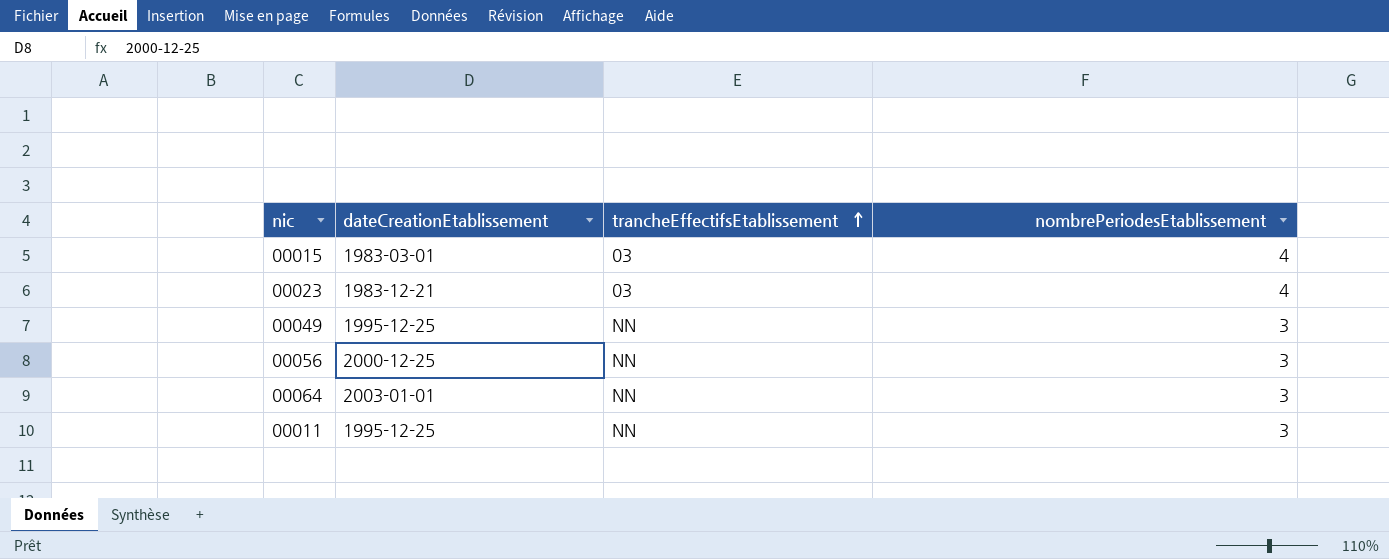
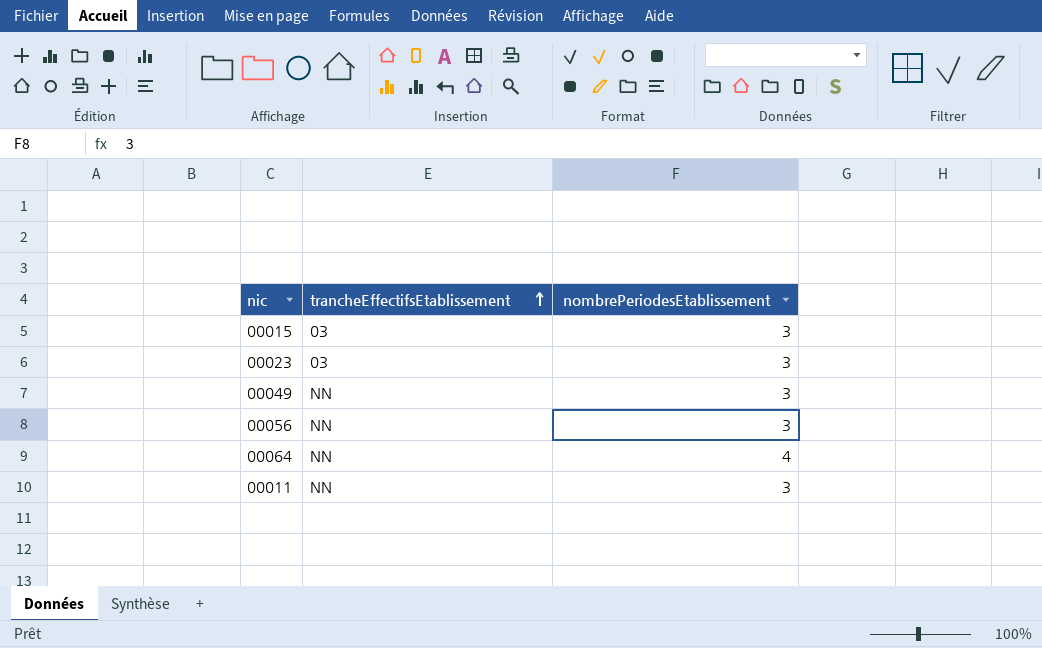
column dateCreationEtablissement | position: 2 -> none
00015 | nombrePeriodesEtablissement: 4 -> 3
00023 | nombrePeriodesEtablissement: 4 -> 3
00064 | nombrePeriodesEtablissement: 3 -> 4

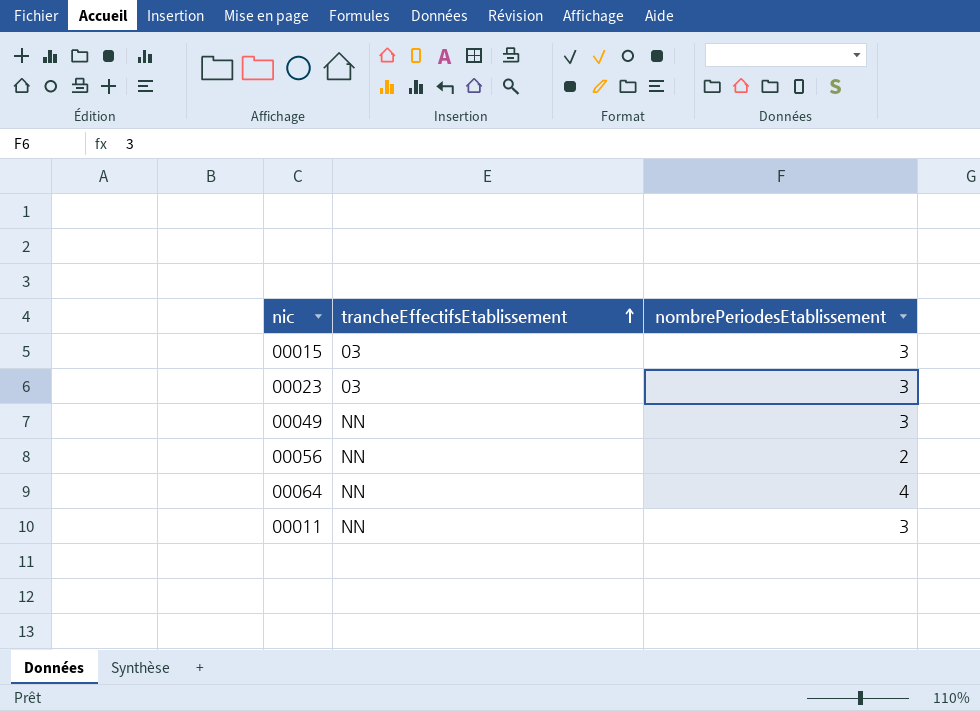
00056 | nombrePeriodesEtablissement: 3 -> 2

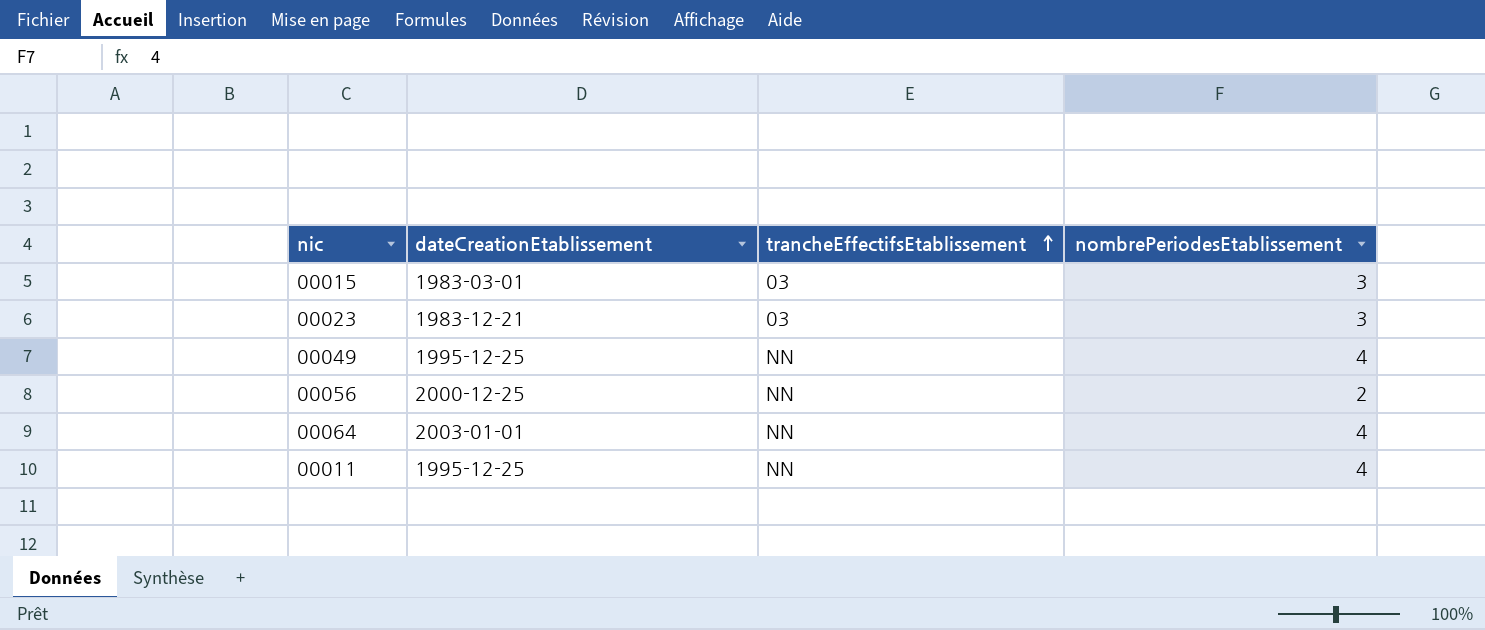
column dateCreationEtablissement | position: none -> 2
00049 | nombrePeriodesEtablissement: 3 -> 4
00011 | nombrePeriodesEtablissement: 3 -> 4

